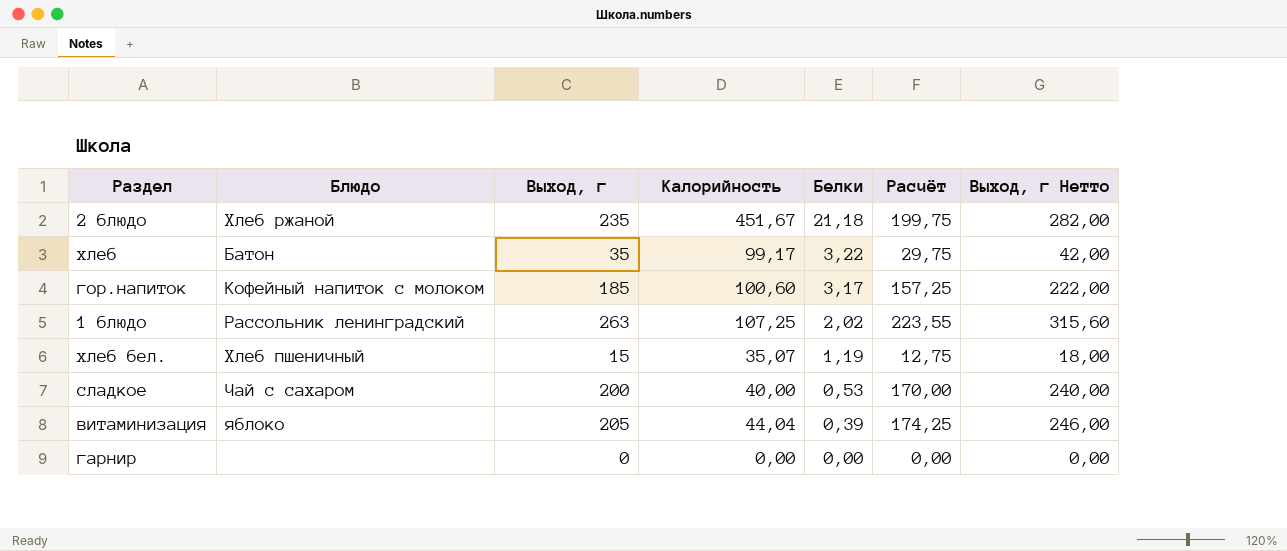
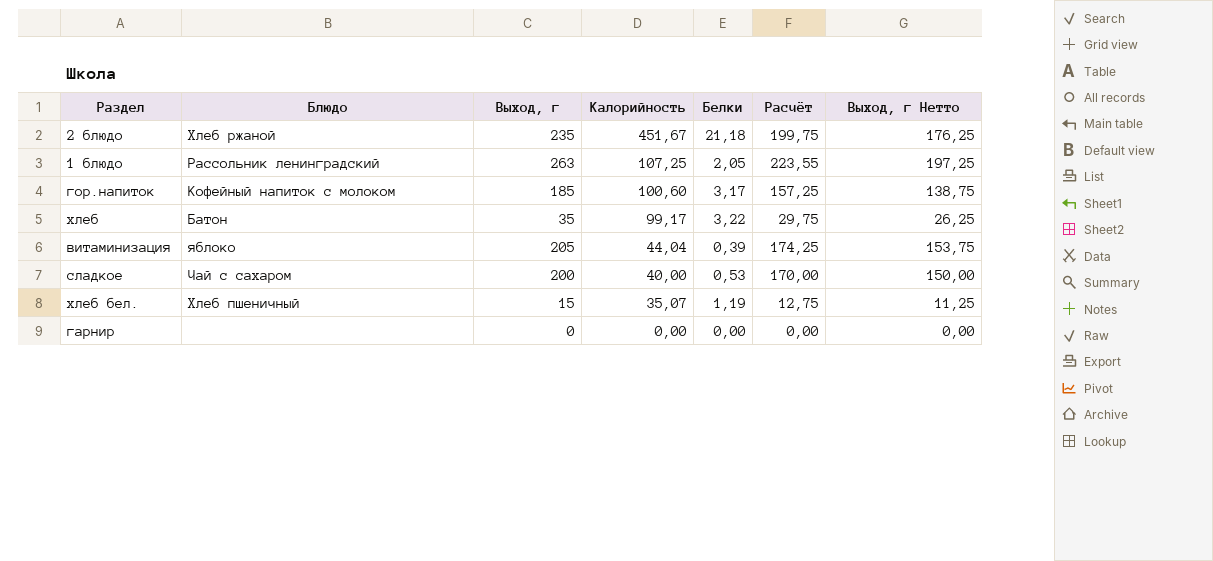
row order: Белки descending -> Калорийность descending
column Выход, г Нетто | formula: [Выход, г] * 1,2 -> [Выход, г] * 0,75
1 блюдо | Белки: 2,02 -> 2,05

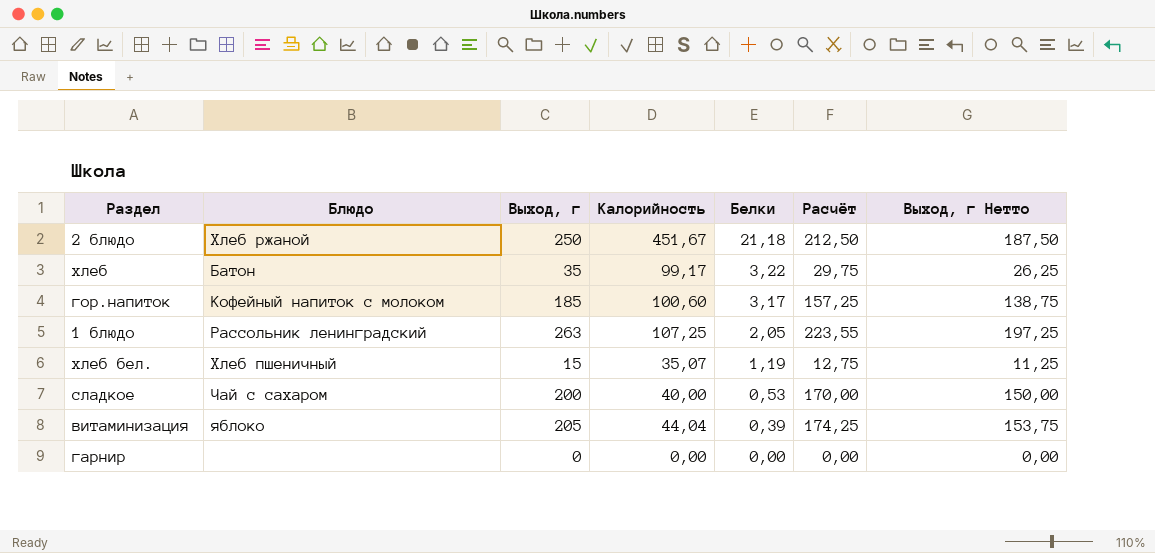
row order: Калорийность descending -> Белки descending
2 блюдо | Выход, г: 235 -> 250
2 блюдо | Расчёт: 199,75 -> 212,50
2 блюдо | Выход, г Нетто: 176,25 -> 187,50

